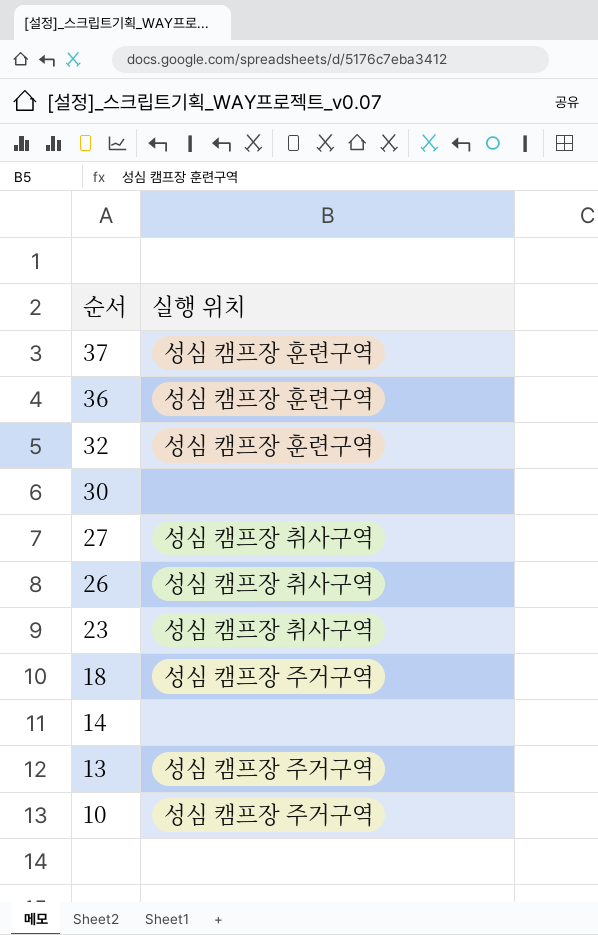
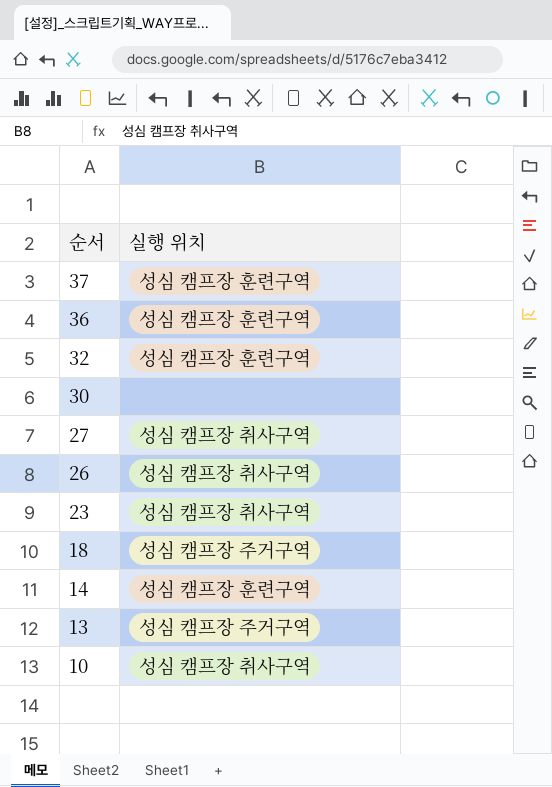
14 | 실행 위치: none -> 성심 캠프장 훈련구역
10 | 실행 위치: 성심 캠프장 주거구역 -> 성심 캠프장 취사구역

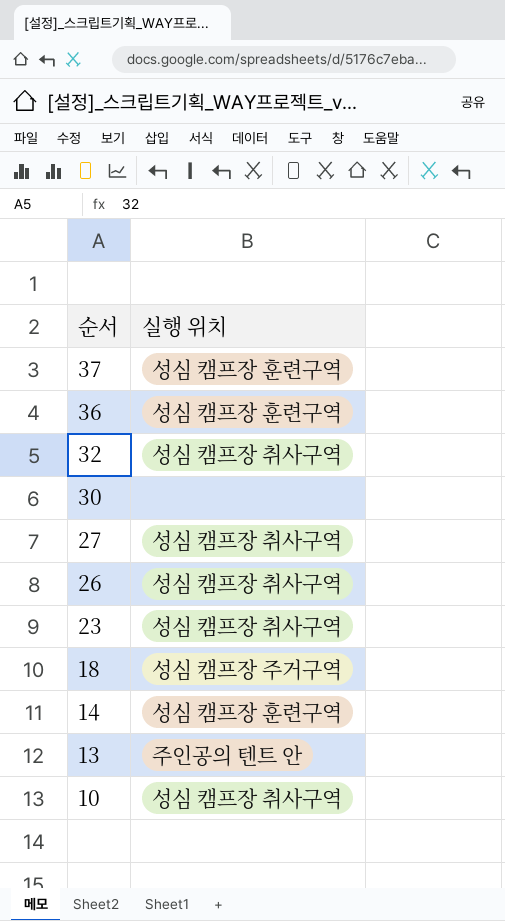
32 | 실행 위치: 성심 캠프장 훈련구역 -> 성심 캠프장 취사구역
13 | 실행 위치: 성심 캠프장 주거구역 -> 주인공의 텐트 안

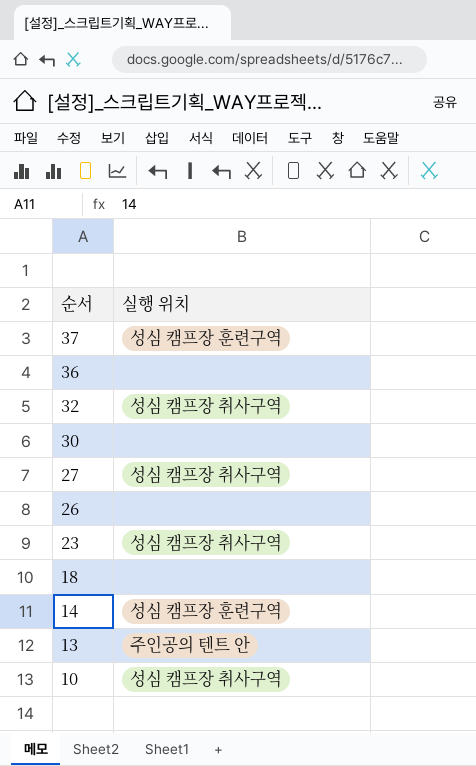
36 | 실행 위치: 성심 캠프장 훈련구역 -> none
26 | 실행 위치: 성심 캠프장 취사구역 -> none
18 | 실행 위치: 성심 캠프장 주거구역 -> none

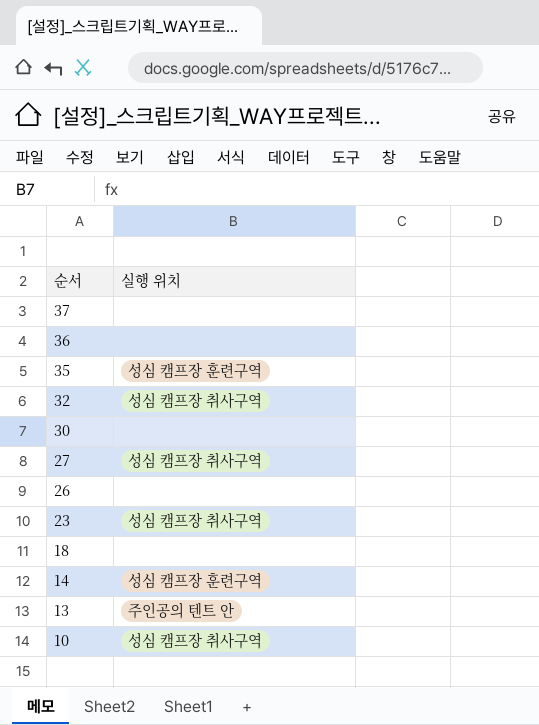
37 | 실행 위치: 성심 캠프장 훈련구역 -> none
row 35: none -> 성심 캠프장 훈련구역

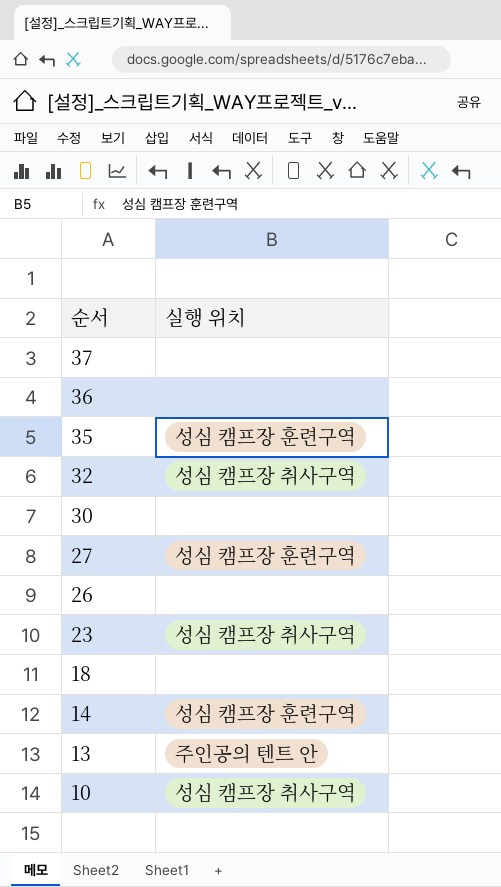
27 | 실행 위치: 성심 캠프장 취사구역 -> 성심 캠프장 훈련구역

